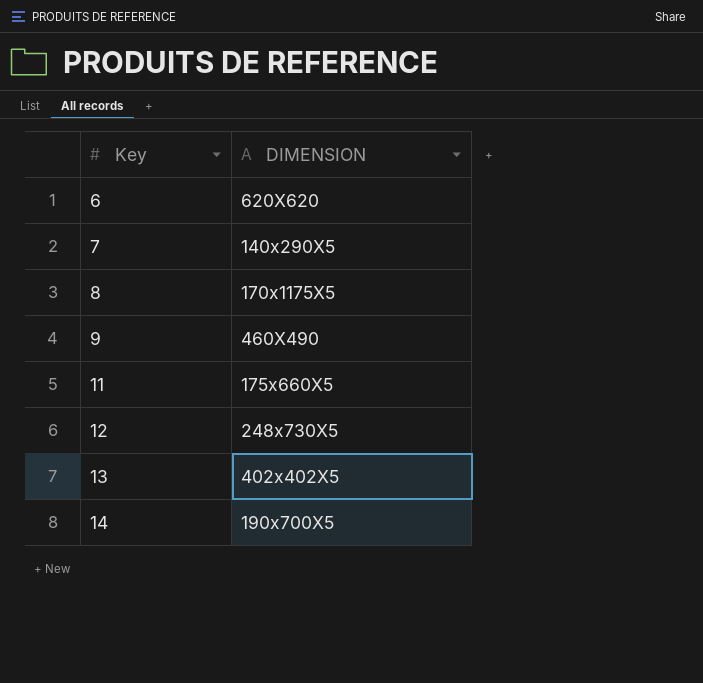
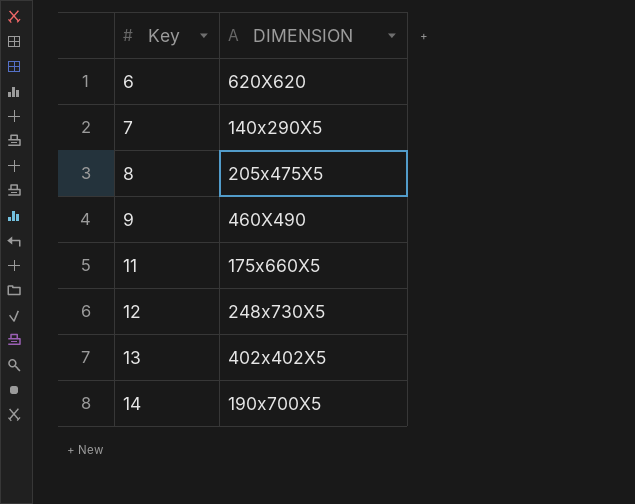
8 | DIMENSION: 170x1175X5 -> 205x475X5

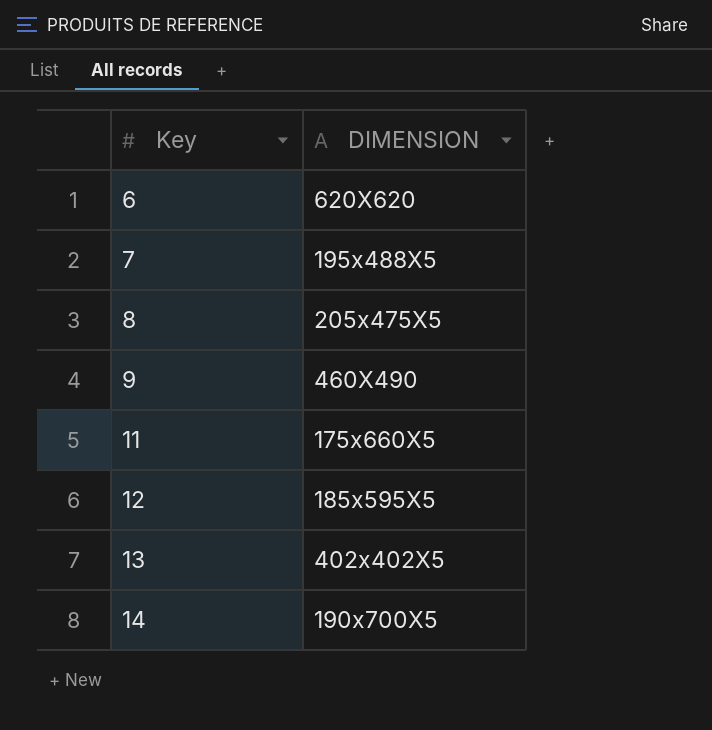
7 | DIMENSION: 140x290X5 -> 195x488X5
12 | DIMENSION: 248x730X5 -> 185x595X5

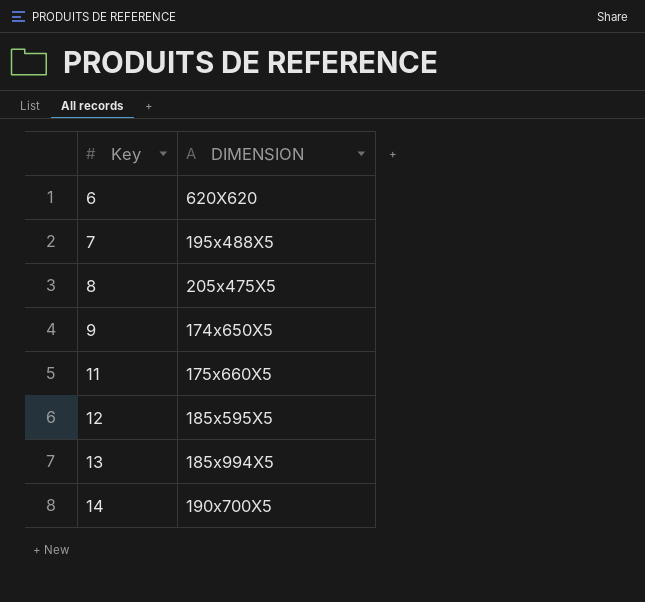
9 | DIMENSION: 460X490 -> 174x650X5
13 | DIMENSION: 402x402X5 -> 185x994X5

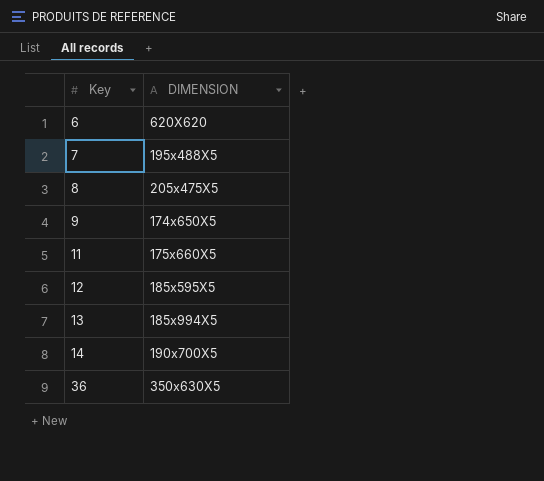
row 36: none -> 350x630X5

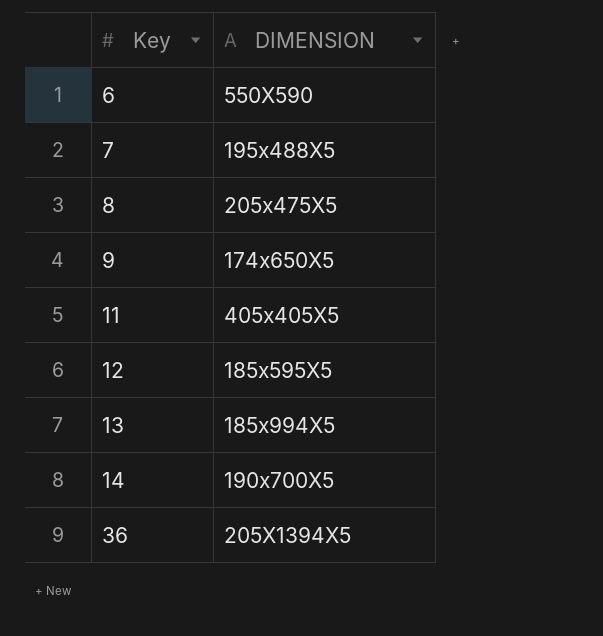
6 | DIMENSION: 620X620 -> 550X590
11 | DIMENSION: 175x660X5 -> 405x405X5
36 | DIMENSION: 350x630X5 -> 205X1394X5

